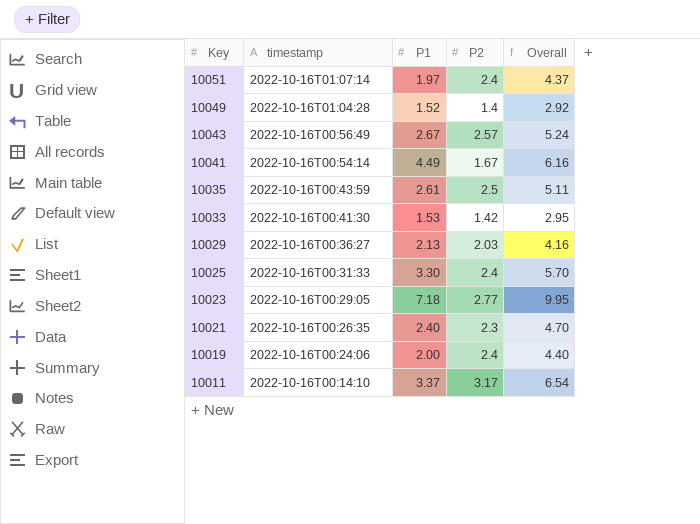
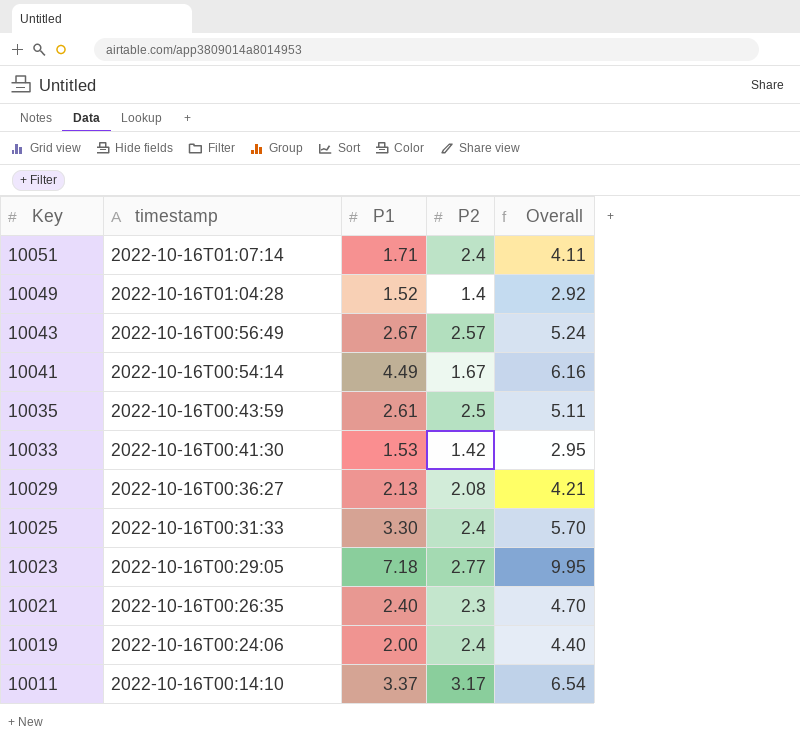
10051 | P1: 1.97 -> 1.71
10051 | Overall: 4.37 -> 4.11
10029 | P2: 2.03 -> 2.08
10029 | Overall: 4.16 -> 4.21

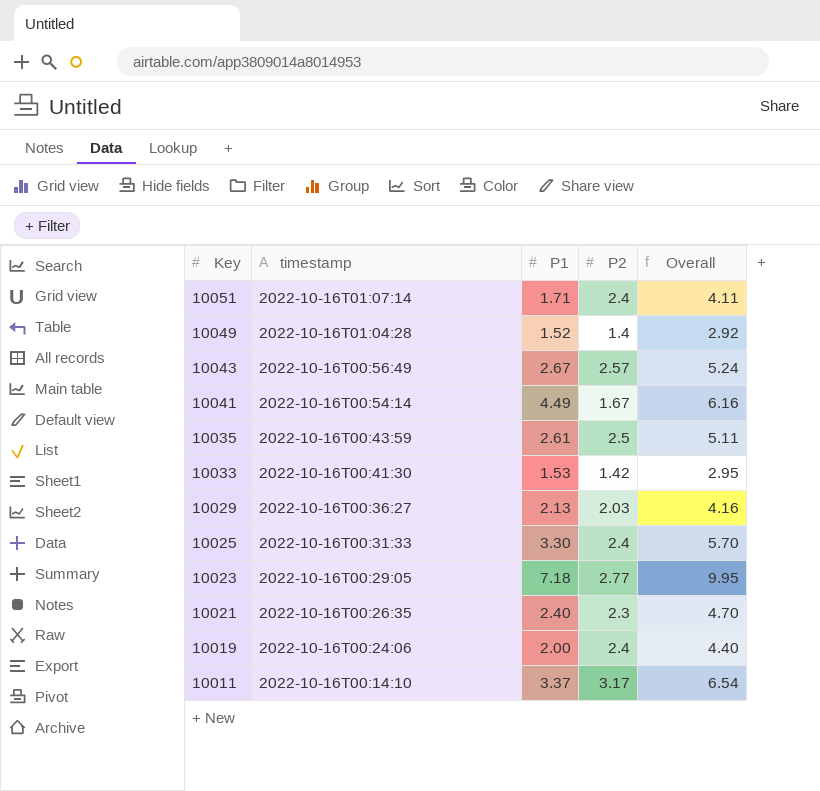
10029 | P2: 2.08 -> 2.03
10029 | Overall: 4.21 -> 4.16

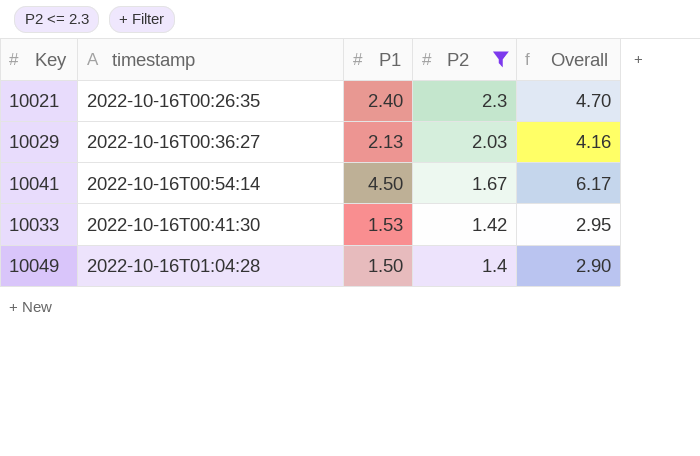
filter: none -> P2 <= 2.3
row order: Key descending -> P2 descending
10041 | P1: 4.49 -> 4.50
10041 | Overall: 6.16 -> 6.17
10049 | P1: 1.52 -> 1.50
10049 | Overall: 2.92 -> 2.90

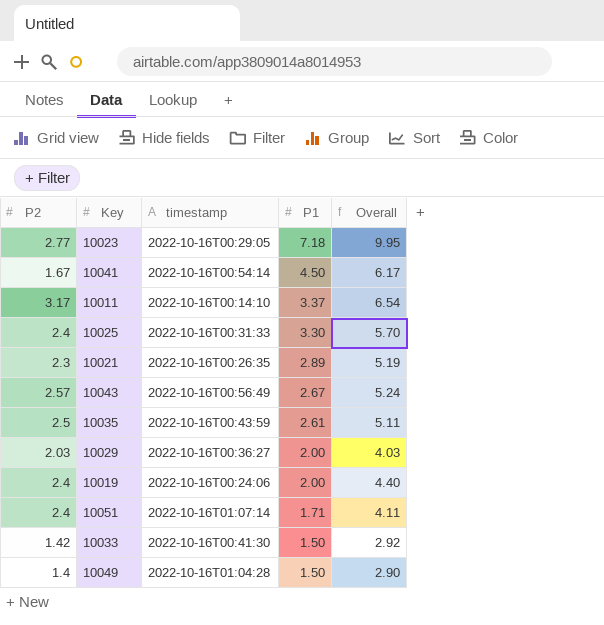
filter: P2 <= 2.3 -> none
row order: P2 descending -> P1 descending
column P2 | position: 4 -> 1
10021 | P1: 2.40 -> 2.89
10021 | Overall: 4.70 -> 5.19
10029 | P1: 2.13 -> 2.00
10029 | Overall: 4.16 -> 4.03
10033 | P1: 1.53 -> 1.50
10033 | Overall: 2.95 -> 2.92

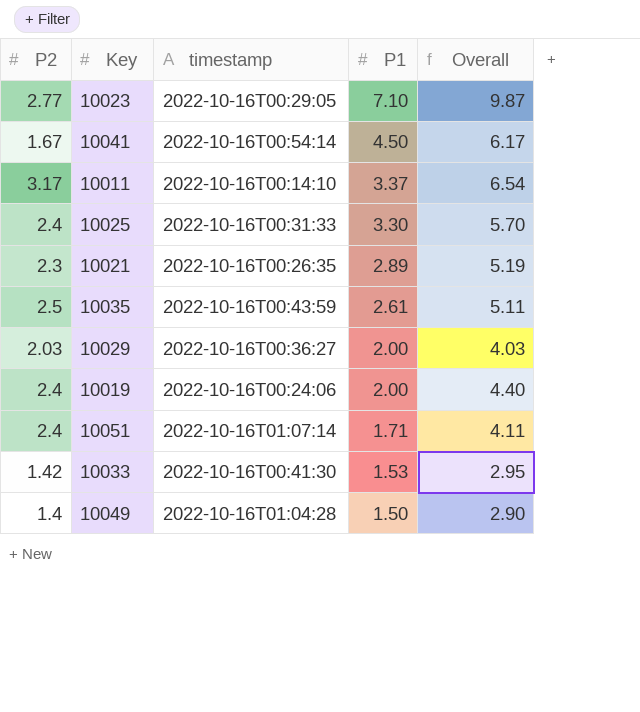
row 10043: 2.57 | 2022-10-16T00:56:49 | 2.67 | 5.24 -> none
10023 | P1: 7.18 -> 7.10
10023 | Overall: 9.95 -> 9.87
10033 | P1: 1.50 -> 1.53
10033 | Overall: 2.92 -> 2.95

